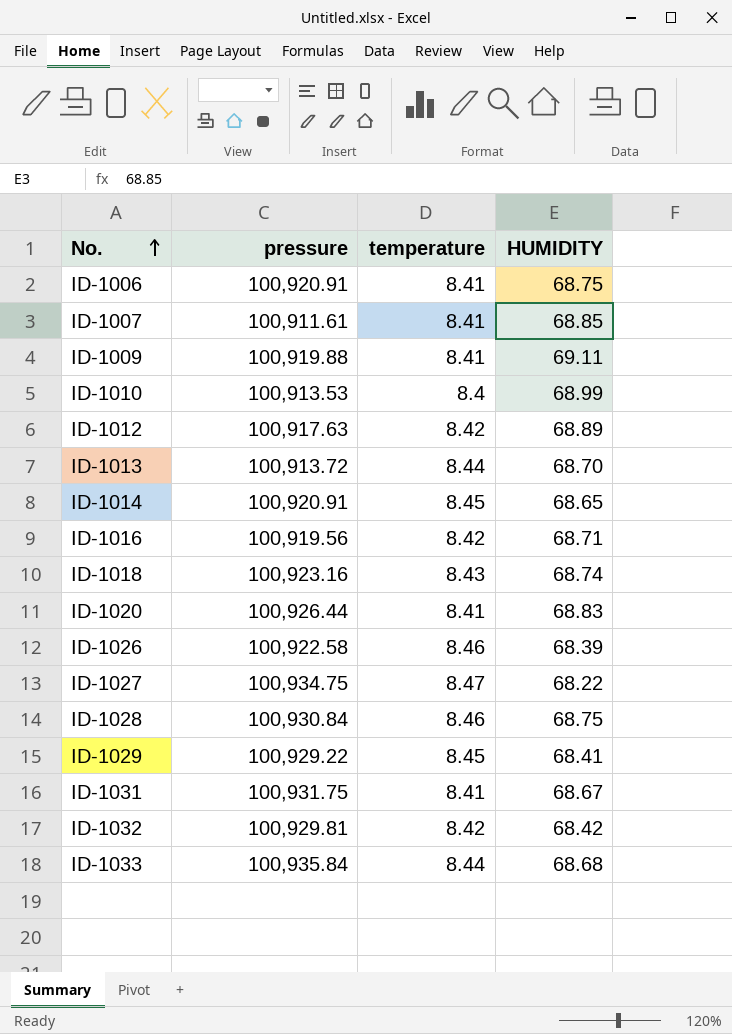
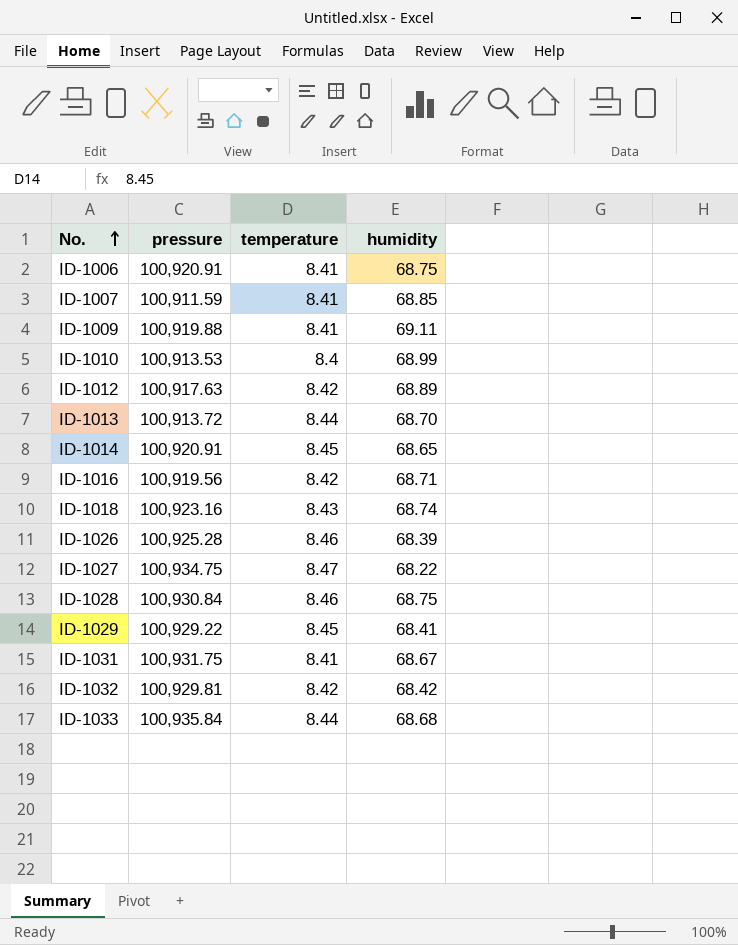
column name: HUMIDITY -> humidity
row ID-1020: 100,926.44 | 8.41 | 68.83 -> none
ID-1007 | pressure: 100,911.61 -> 100,911.59
ID-1026 | pressure: 100,922.58 -> 100,925.28

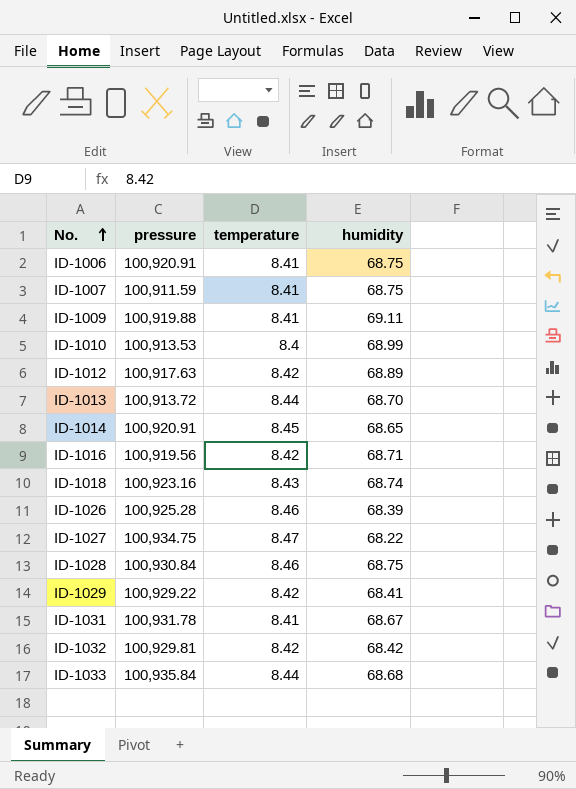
ID-1007 | humidity: 68.85 -> 68.75
ID-1029 | temperature: 8.45 -> 8.42
ID-1031 | pressure: 100,931.75 -> 100,931.78

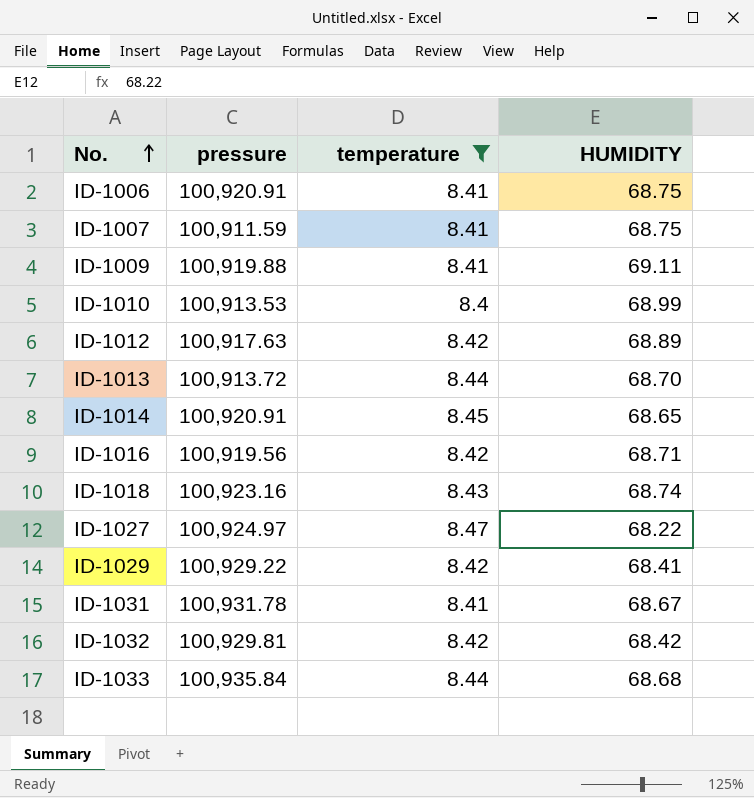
filter: none -> temperature != 8.46
column name: humidity -> HUMIDITY
ID-1027 | pressure: 100,934.75 -> 100,924.97

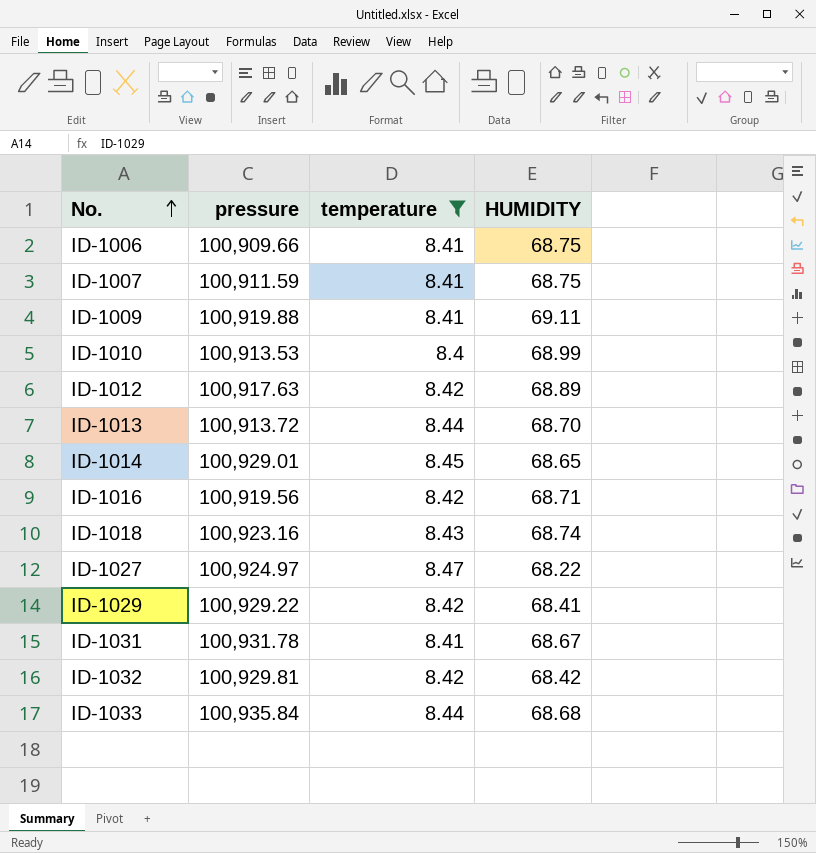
ID-1006 | pressure: 100,920.91 -> 100,909.66
ID-1014 | pressure: 100,920.91 -> 100,929.01

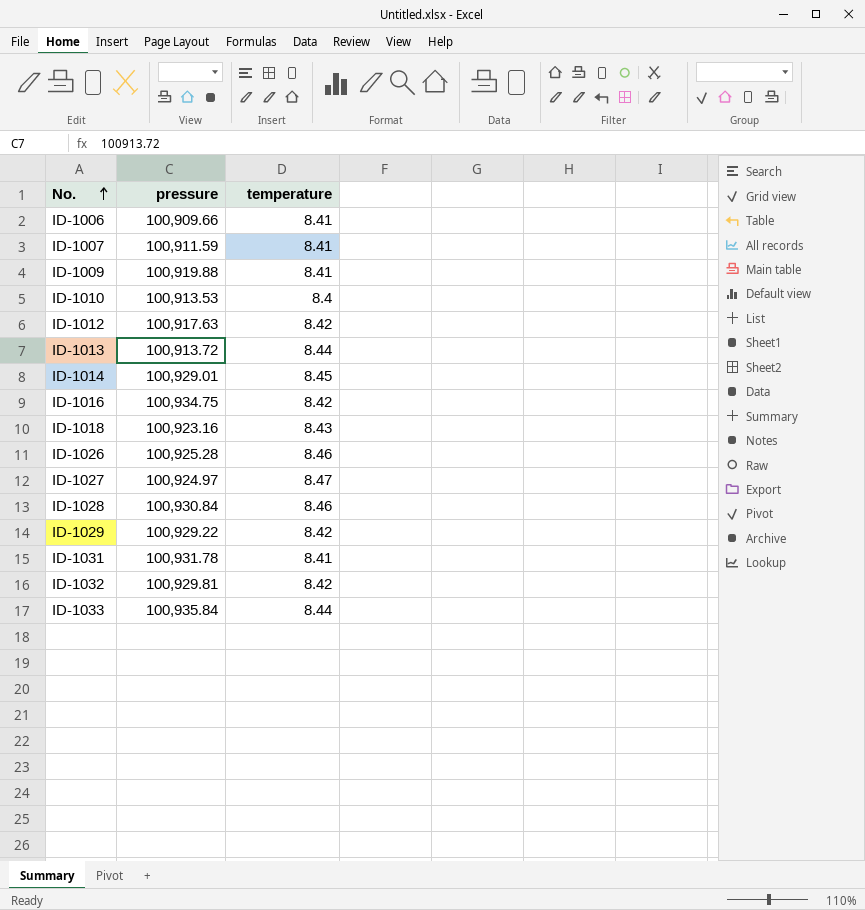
filter: temperature != 8.46 -> none
column HUMIDITY | position: 4 -> none
ID-1016 | pressure: 100,919.56 -> 100,934.75

